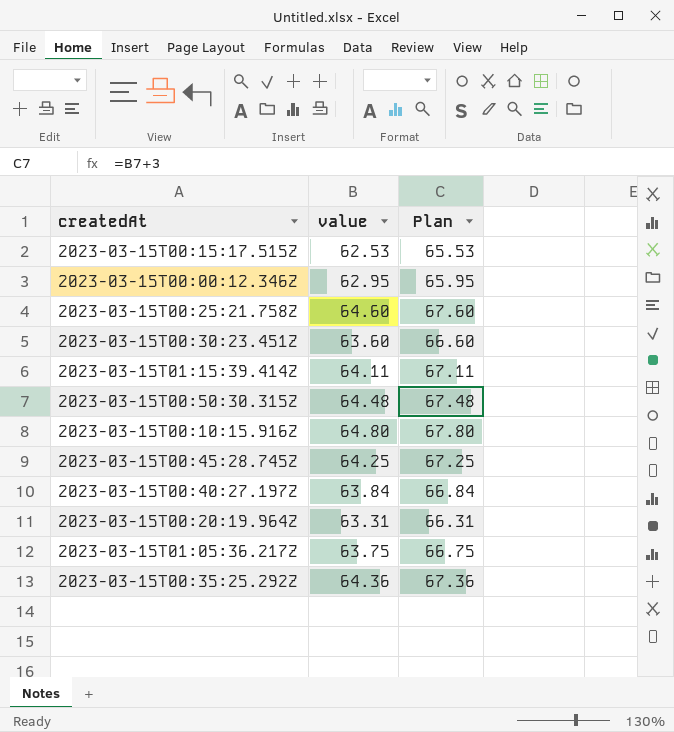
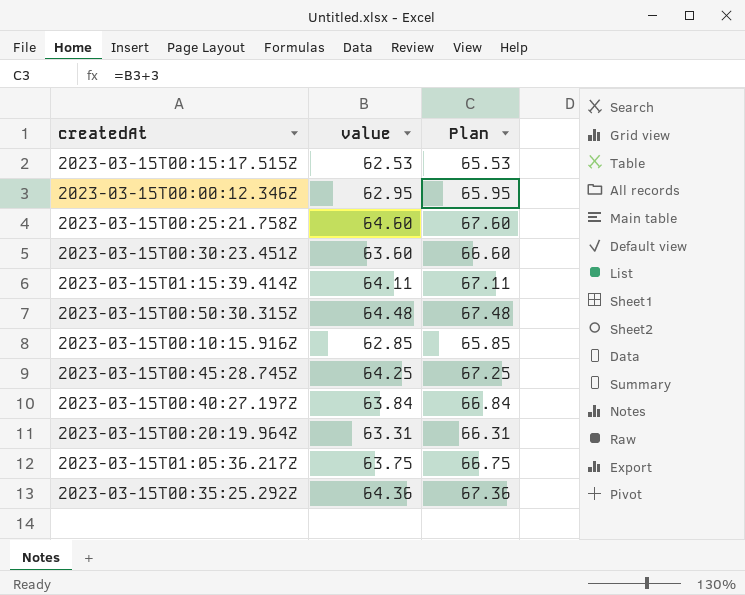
2023-03-15T00:10:15.916Z | value: 64.80 -> 62.85
2023-03-15T00:10:15.916Z | Plan: 67.80 -> 65.85

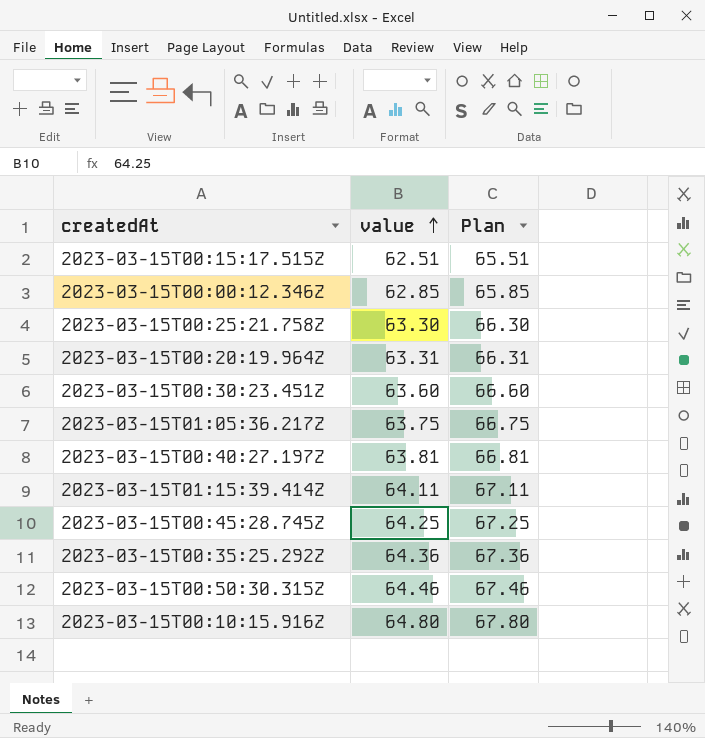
row order: none -> value ascending
2023-03-15T00:15:17.515Z | value: 62.53 -> 62.51
2023-03-15T00:15:17.515Z | Plan: 65.53 -> 65.51
2023-03-15T00:00:12.346Z | value: 62.95 -> 62.85
2023-03-15T00:00:12.346Z | Plan: 65.95 -> 65.85
2023-03-15T00:25:21.758Z | value: 64.60 -> 63.30
2023-03-15T00:25:21.758Z | Plan: 67.60 -> 66.30
2023-03-15T00:40:27.197Z | value: 63.84 -> 63.81
2023-03-15T00:40:27.197Z | Plan: 66.84 -> 66.81
2023-03-15T00:50:30.315Z | value: 64.48 -> 64.46
2023-03-15T00:50:30.315Z | Plan: 67.48 -> 67.46
2023-03-15T00:10:15.916Z | value: 62.85 -> 64.80
2023-03-15T00:10:15.916Z | Plan: 65.85 -> 67.80

